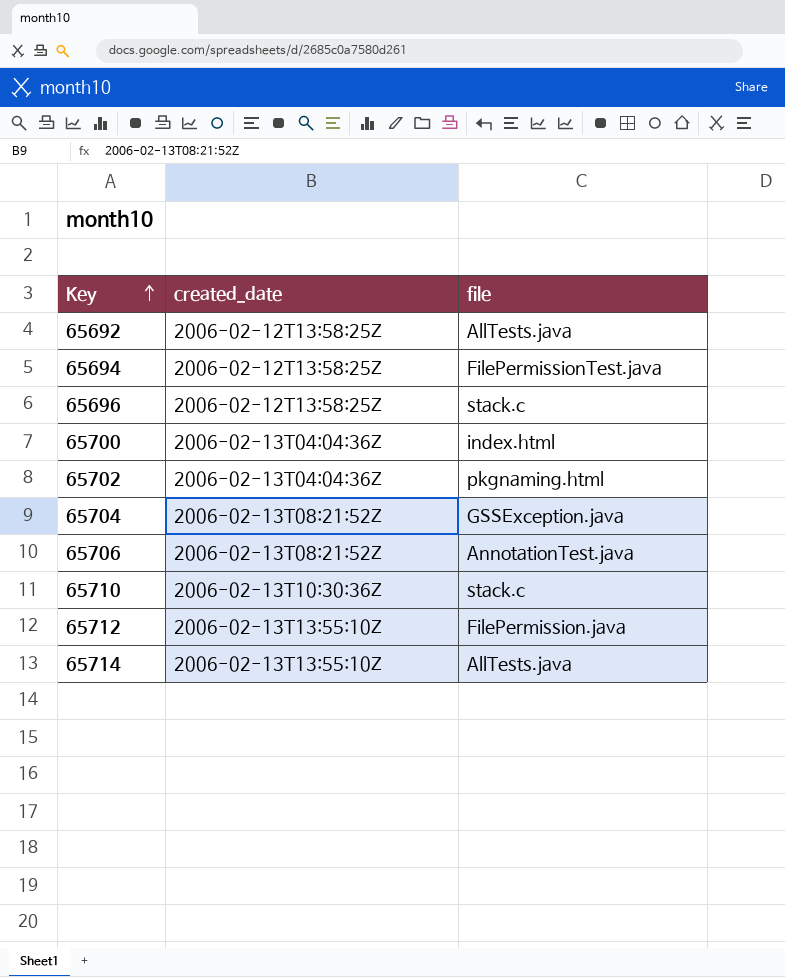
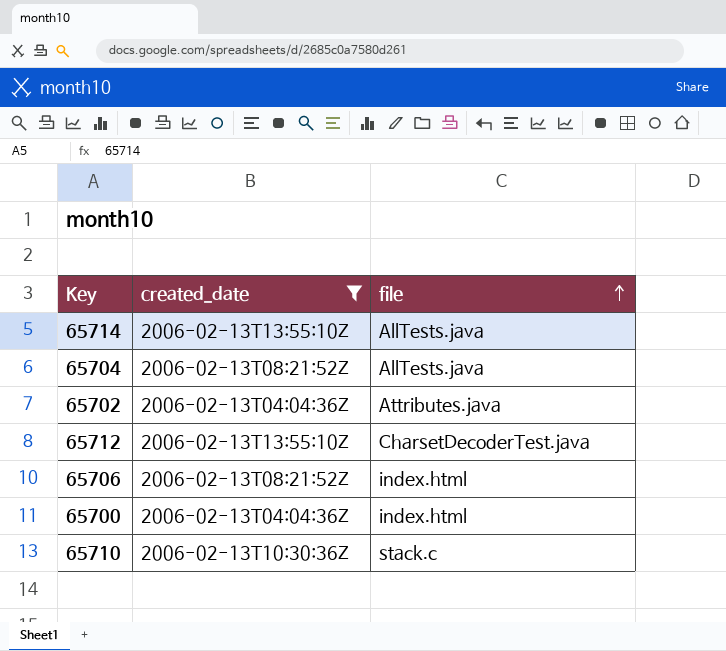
filter: none -> created_date != 2006-02-12T13:58:25Z
row order: Key ascending -> file ascending
65704 | file: GSSException.java -> AllTests.java
65702 | file: pkgnaming.html -> Attributes.java
65712 | file: FilePermission.java -> CharsetDecoderTest.java
65706 | file: AnnotationTest.java -> index.html

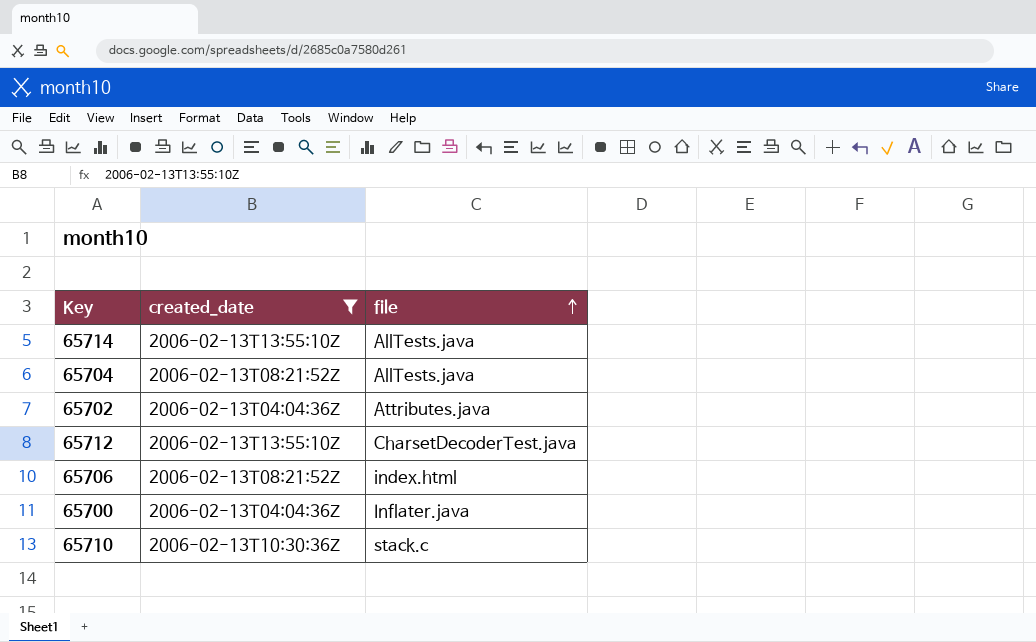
65700 | file: index.html -> Inflater.java

